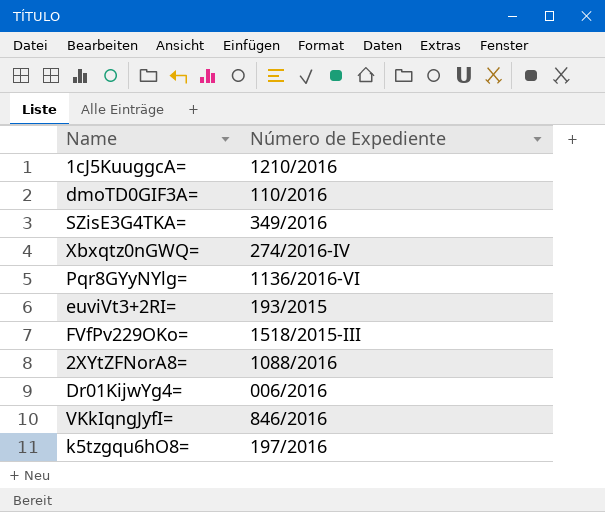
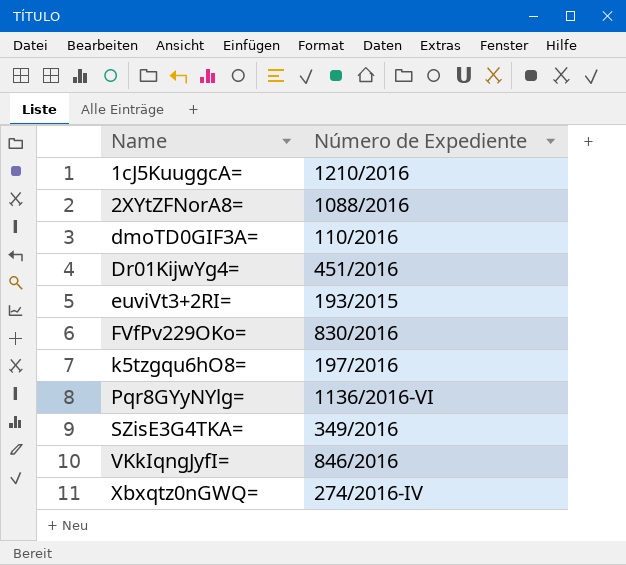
row order: none -> Name ascending
Dr01KijwYg4= | Número de Expediente: 006/2016 -> 451/2016
FVfPv229OKo= | Número de Expediente: 1518/2015-III -> 830/2016

